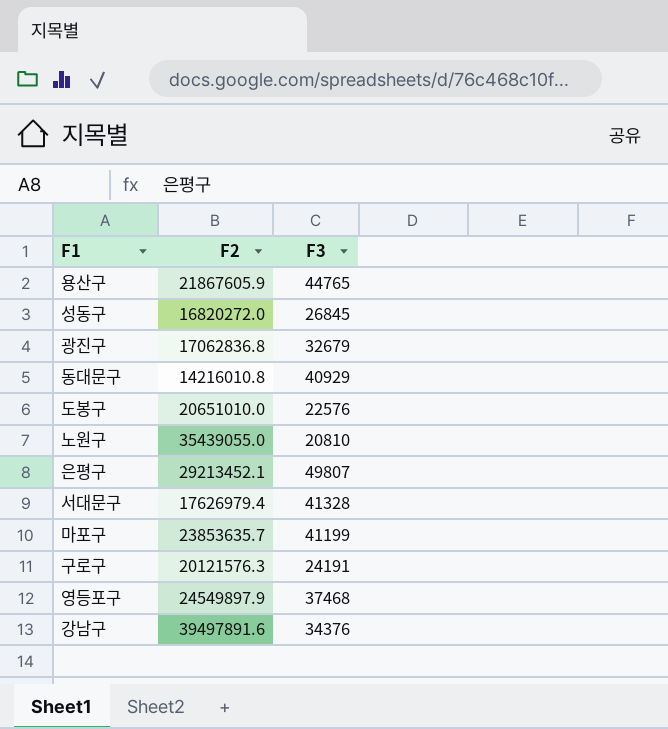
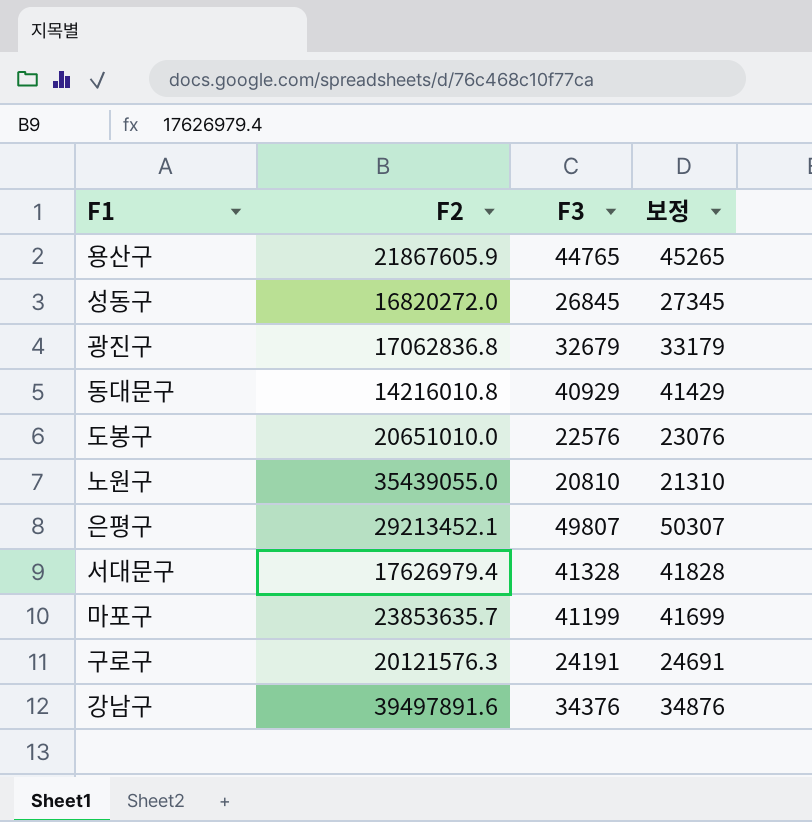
column 보정 | formula: none -> [F3] + 500
row 영등포구: 24549897.9 | 37468 -> none

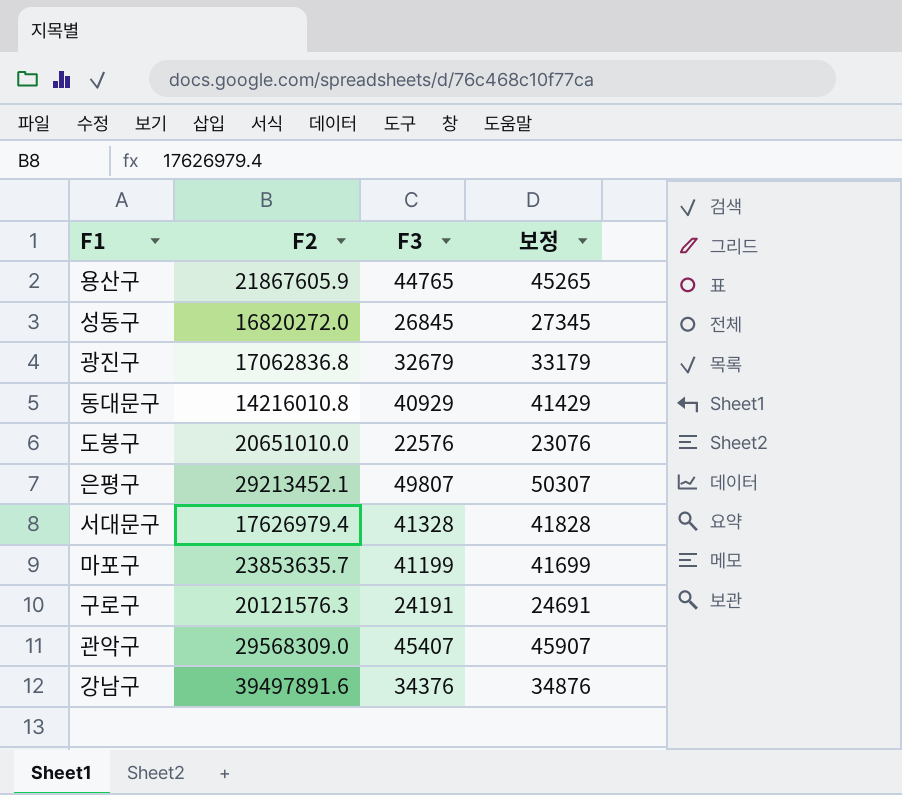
row 노원구: 35439055.0 | 20810 | 21310 -> none
row 관악구: none -> 29568309.0 | 45407 | 45907

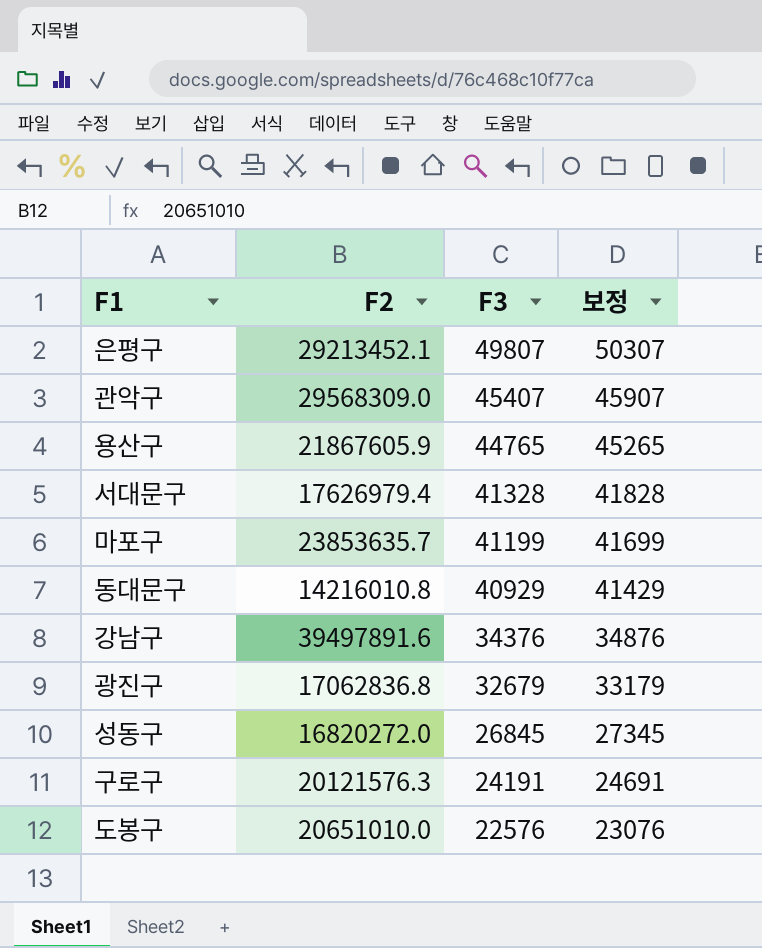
row order: none -> F3 descending

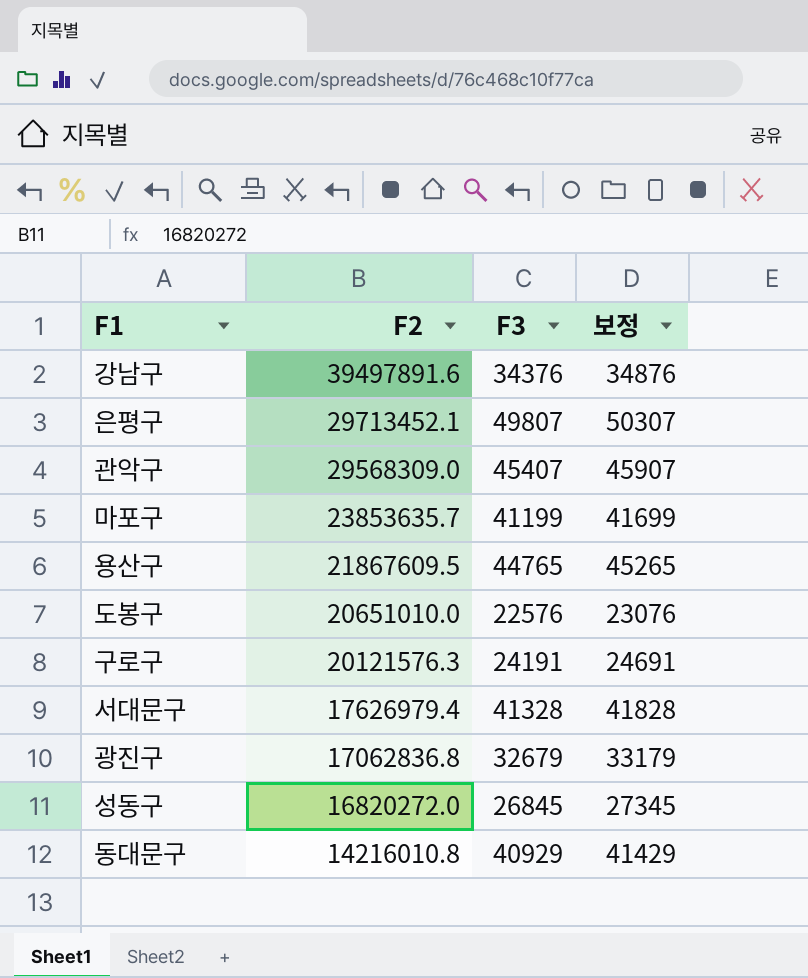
row order: F3 descending -> F2 descending
은평구 | F2: 29213452.1 -> 29713452.1
용산구 | F2: 21867605.9 -> 21867609.5

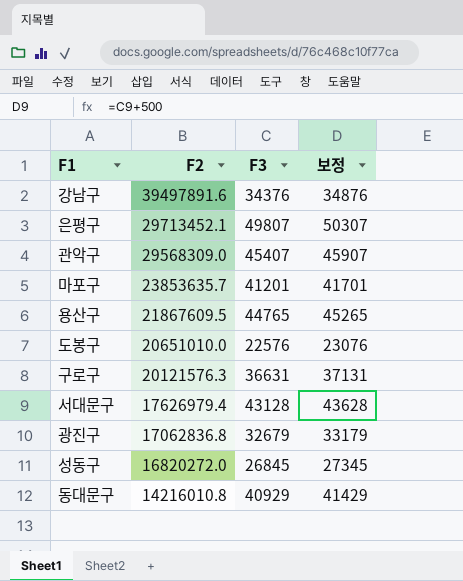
마포구 | F3: 41199 -> 41201
마포구 | 보정: 41699 -> 41701
구로구 | F3: 24191 -> 36631
구로구 | 보정: 24691 -> 37131
서대문구 | F3: 41328 -> 43128
서대문구 | 보정: 41828 -> 43628

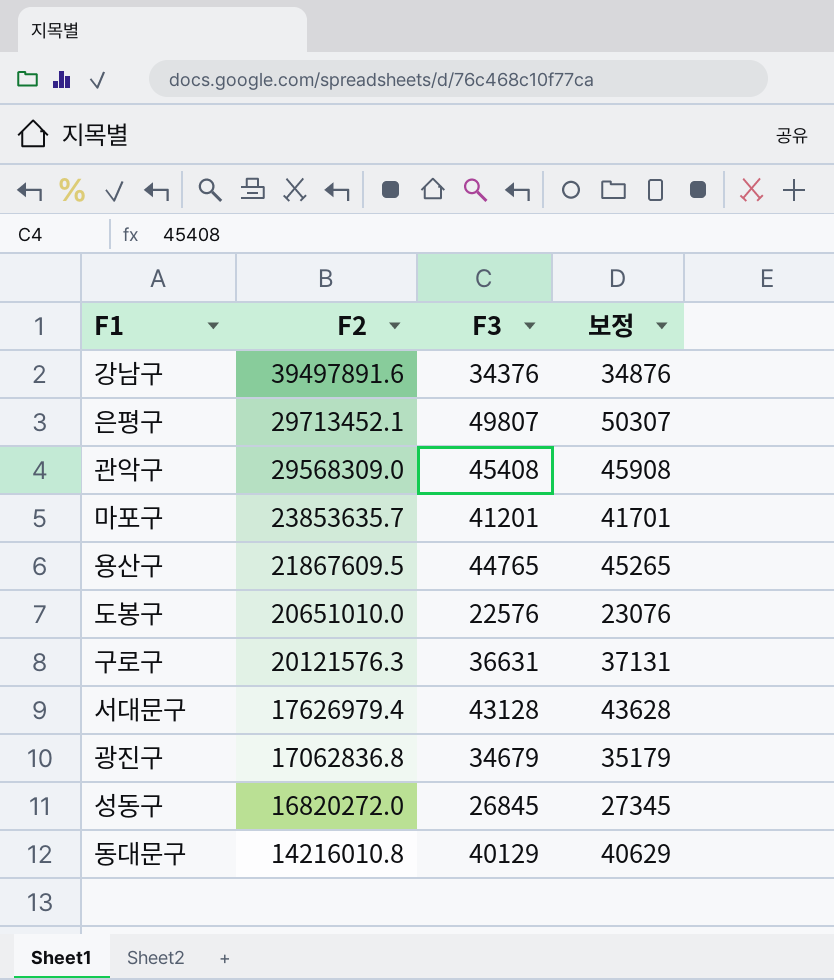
관악구 | F3: 45407 -> 45408
관악구 | 보정: 45907 -> 45908
광진구 | F3: 32679 -> 34679
광진구 | 보정: 33179 -> 35179
동대문구 | F3: 40929 -> 40129
동대문구 | 보정: 41429 -> 40629

